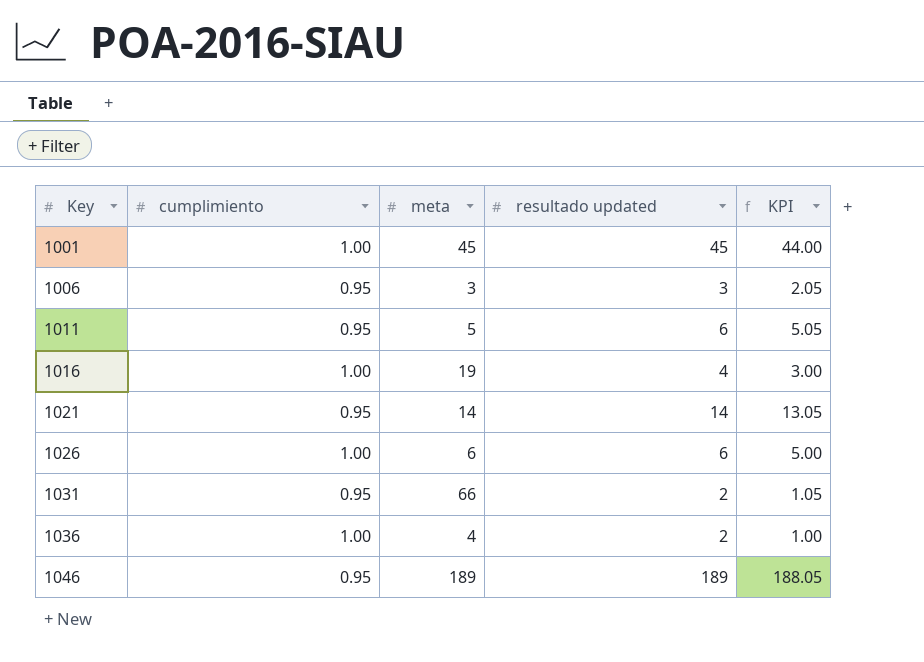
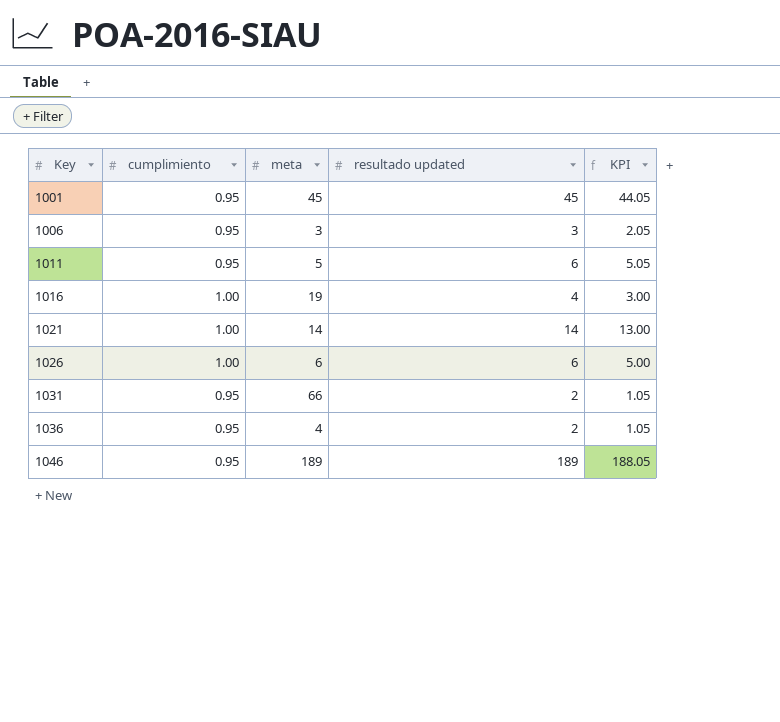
1001 | cumplimiento: 1.00 -> 0.95
1001 | KPI: 44.00 -> 44.05
1021 | cumplimiento: 0.95 -> 1.00
1021 | KPI: 13.05 -> 13.00
1036 | cumplimiento: 1.00 -> 0.95
1036 | KPI: 1.00 -> 1.05

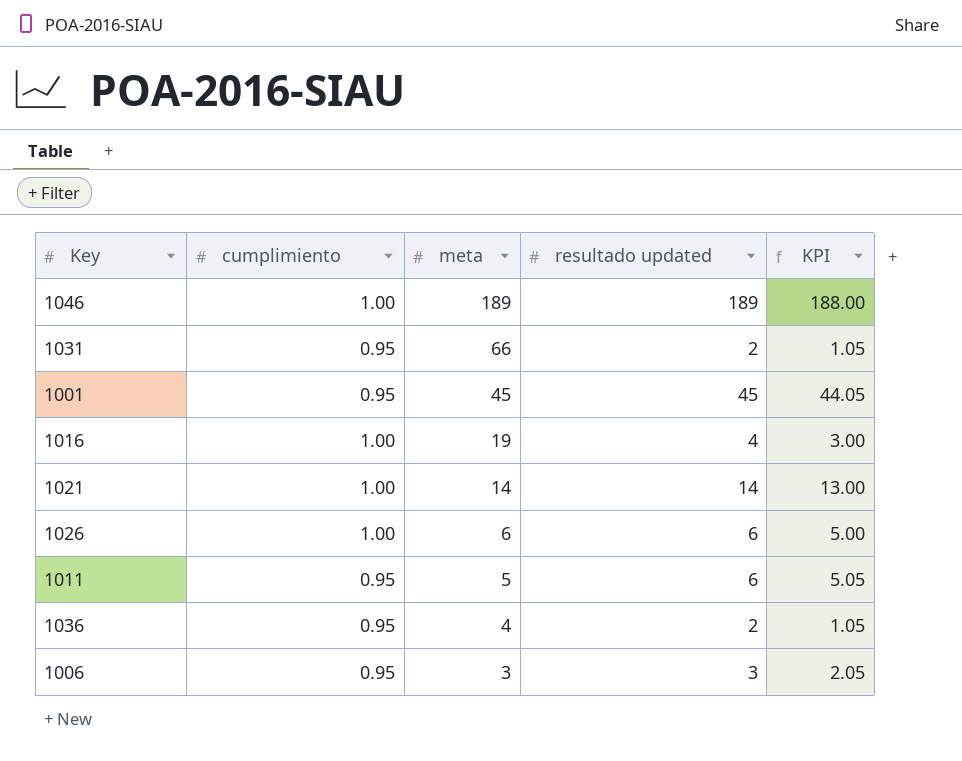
row order: Key ascending -> meta descending
1046 | cumplimiento: 0.95 -> 1.00
1046 | KPI: 188.05 -> 188.00

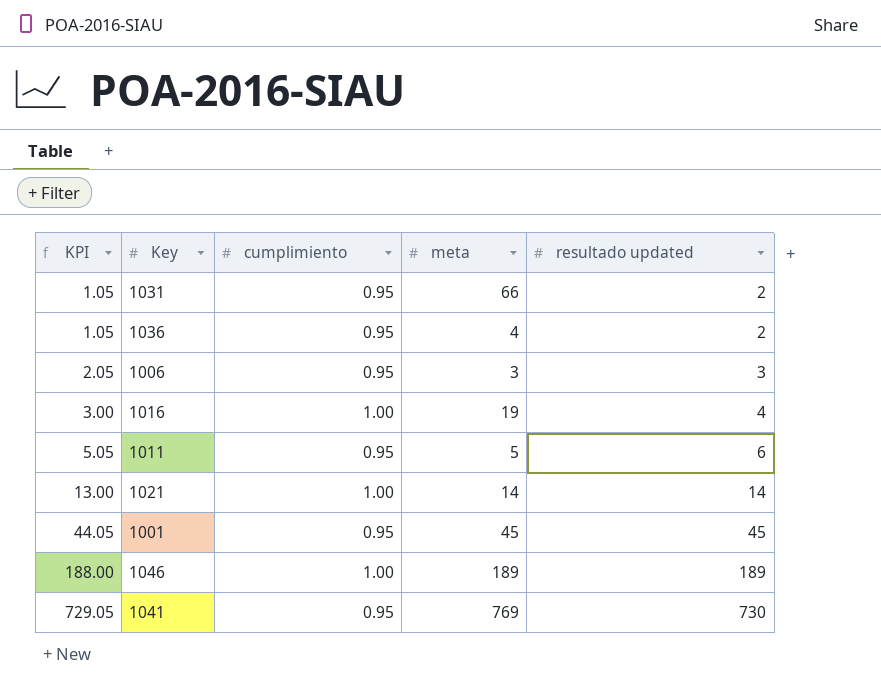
row order: meta descending -> KPI ascending
column KPI | position: 5 -> 1
row 1026: 1.00 | 6 | 6 | 5.00 -> none
row 1041: none -> 729.05 | 0.95 | 769 | 730

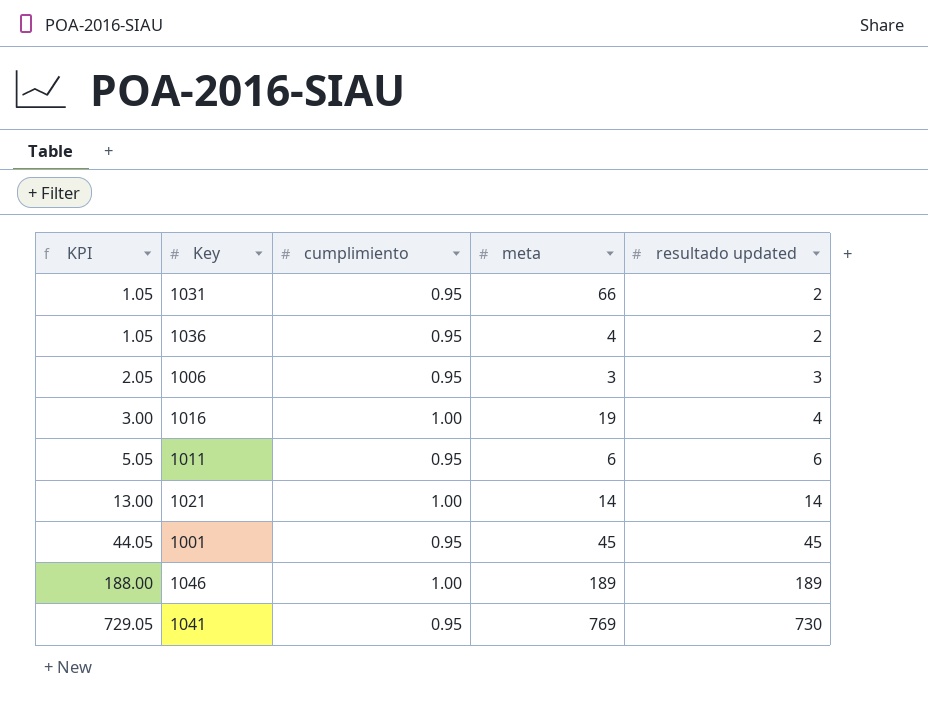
1011 | meta: 5 -> 6

